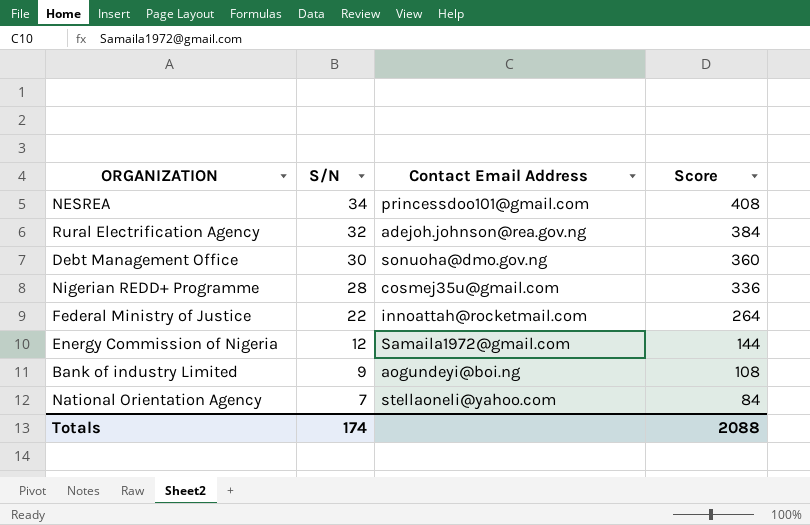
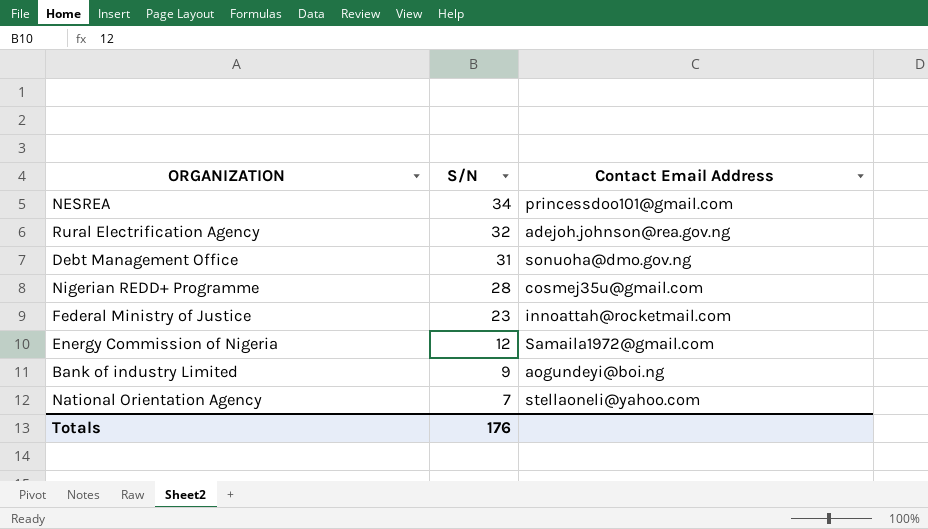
column Score | formula: [S/N] * 12 -> none
Debt Management Office | S/N: 30 -> 31
Federal Ministry of Justice | S/N: 22 -> 23
Totals | S/N: 174 -> 176

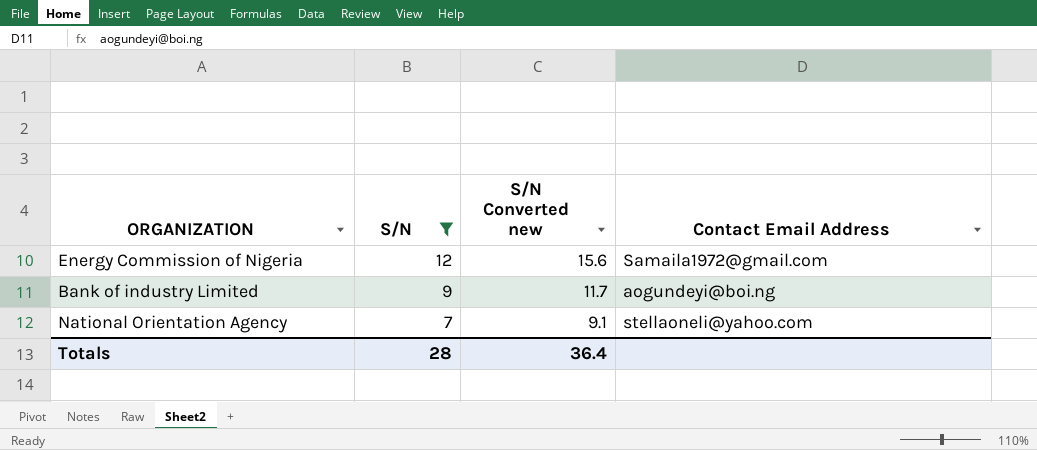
filter: none -> S/N <= 12
column S/N Converted new | formula: none -> [S/N] * 1.3
Totals | S/N: 176 -> 28

